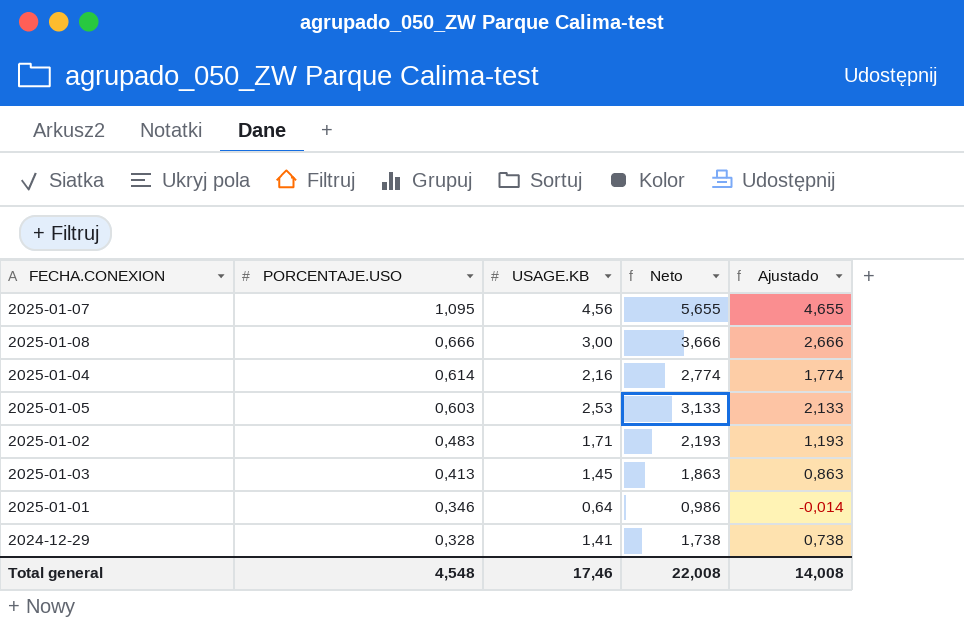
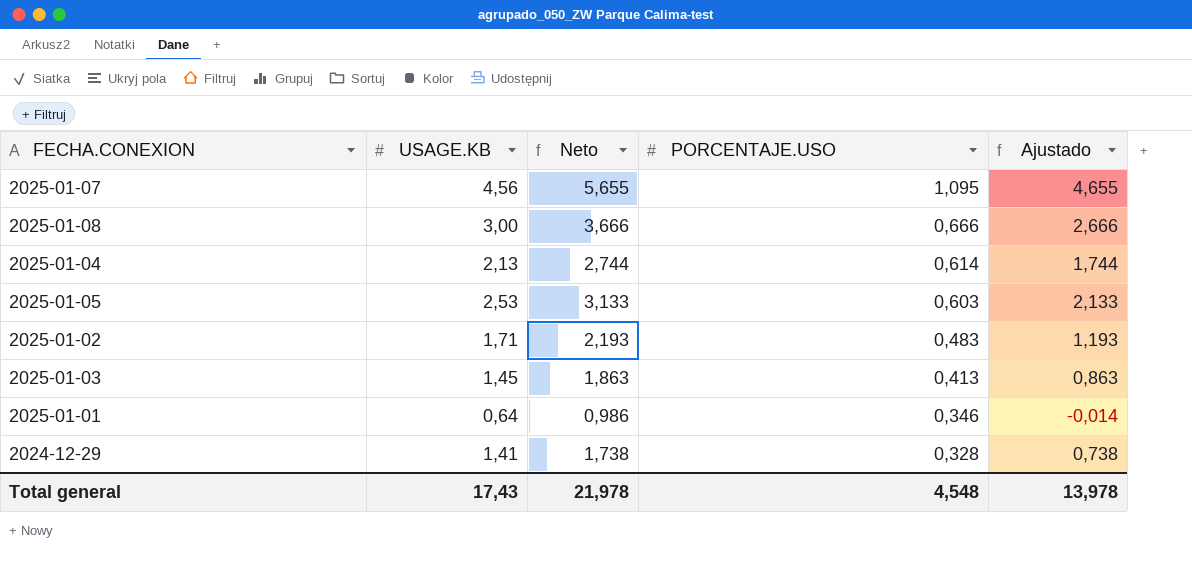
column PORCENTAJE.USO | position: 2 -> 4
2025-01-04 | USAGE.KB: 2,16 -> 2,13
2025-01-04 | Neto: 2,774 -> 2,744
2025-01-04 | Ajustado: 1,774 -> 1,744
Total general | USAGE.KB: 17,46 -> 17,43
Total general | Neto: 22,008 -> 21,978
Total general | Ajustado: 14,008 -> 13,978

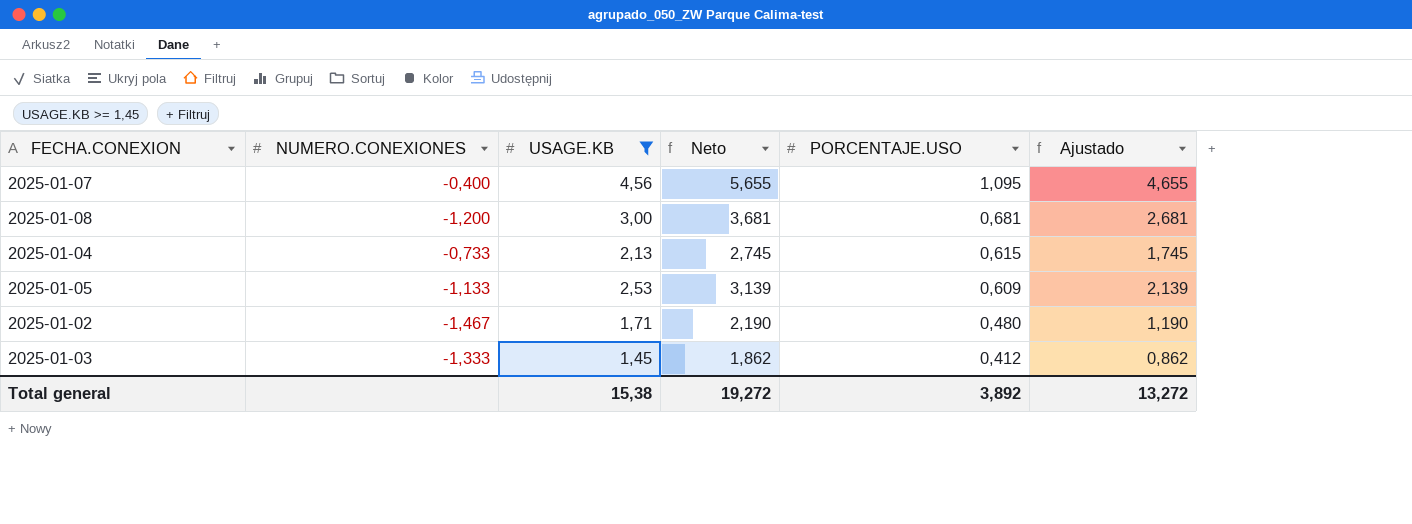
filter: none -> USAGE.KB >= 1,45
column NUMERO.CONEXIONES | position: none -> 2
2025-01-08 | Neto: 3,666 -> 3,681
2025-01-08 | PORCENTAJE.USO: 0,666 -> 0,681
2025-01-08 | Ajustado: 2,666 -> 2,681
2025-01-04 | Neto: 2,744 -> 2,745
2025-01-04 | PORCENTAJE.USO: 0,614 -> 0,615
2025-01-04 | Ajustado: 1,744 -> 1,745
2025-01-05 | Neto: 3,133 -> 3,139
2025-01-05 | PORCENTAJE.USO: 0,603 -> 0,609
2025-01-05 | Ajustado: 2,133 -> 2,139
2025-01-02 | Neto: 2,193 -> 2,190
2025-01-02 | PORCENTAJE.USO: 0,483 -> 0,480
2025-01-02 | Ajustado: 1,193 -> 1,190
2025-01-03 | Neto: 1,863 -> 1,862
2025-01-03 | PORCENTAJE.USO: 0,413 -> 0,412
2025-01-03 | Ajustado: 0,863 -> 0,862
Total general | USAGE.KB: 17,43 -> 15,38
Total general | Neto: 21,978 -> 19,272
Total general | PORCENTAJE.USO: 4,548 -> 3,892
Total general | Ajustado: 13,978 -> 13,272

